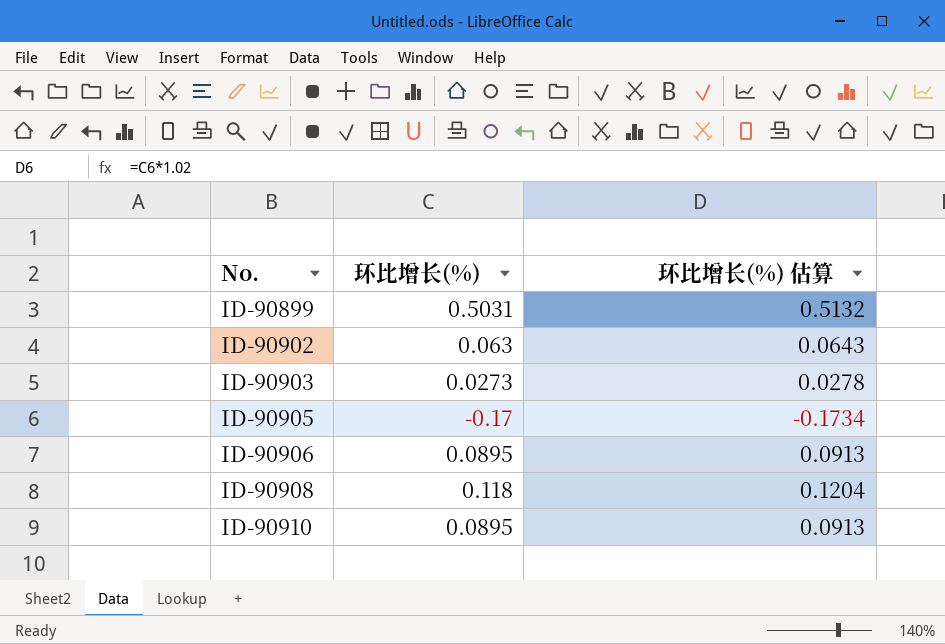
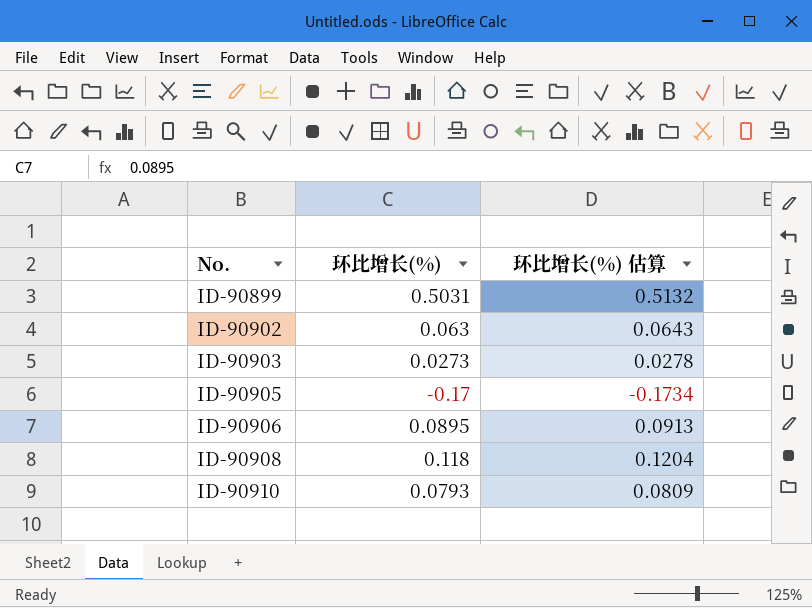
ID-90910 | 环比增长(%): 0.0895 -> 0.0793
ID-90910 | 环比增长(%) 估算: 0.0913 -> 0.0809

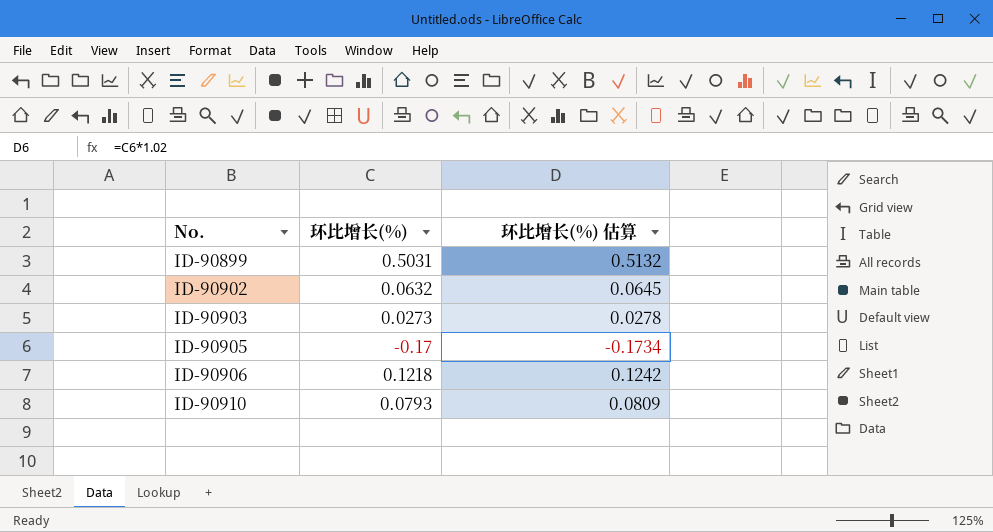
row ID-90908: 0.118 | 0.1204 -> none
ID-90902 | 环比增长(%): 0.063 -> 0.0632
ID-90902 | 环比增长(%) 估算: 0.0643 -> 0.0645
ID-90906 | 环比增长(%): 0.0895 -> 0.1218
ID-90906 | 环比增长(%) 估算: 0.0913 -> 0.1242

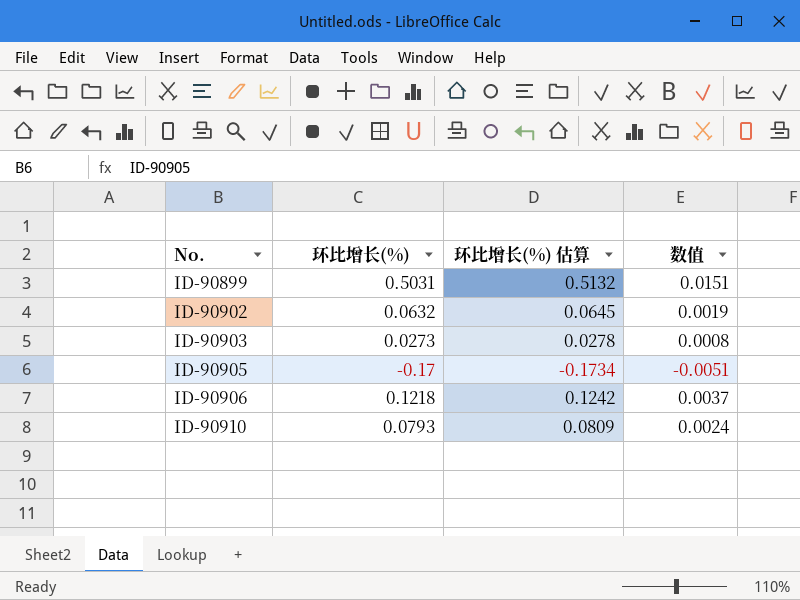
column 数值 | formula: none -> [环比增长(%)] * 0.03

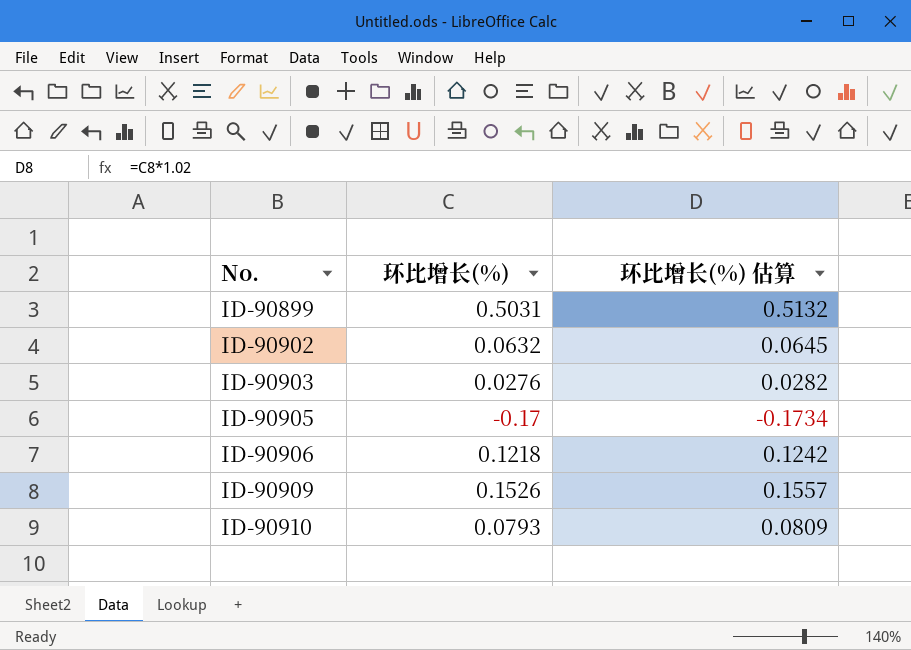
column 数值 | formula: [环比增长(%)] * 0.03 -> none
ID-90903 | 环比增长(%): 0.0273 -> 0.0276
ID-90903 | 环比增长(%) 估算: 0.0278 -> 0.0282
row ID-90909: none -> 0.1526 | 0.1557

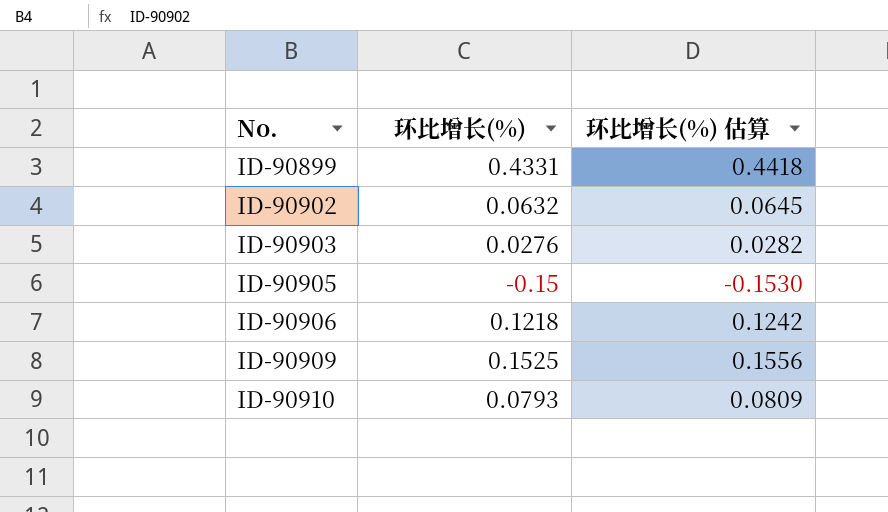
ID-90899 | 环比增长(%): 0.5031 -> 0.4331
ID-90899 | 环比增长(%) 估算: 0.5132 -> 0.4418
ID-90905 | 环比增长(%): -0.17 -> -0.15
ID-90905 | 环比增长(%) 估算: -0.1734 -> -0.1530
ID-90909 | 环比增长(%): 0.1526 -> 0.1525
ID-90909 | 环比增长(%) 估算: 0.1557 -> 0.1556

